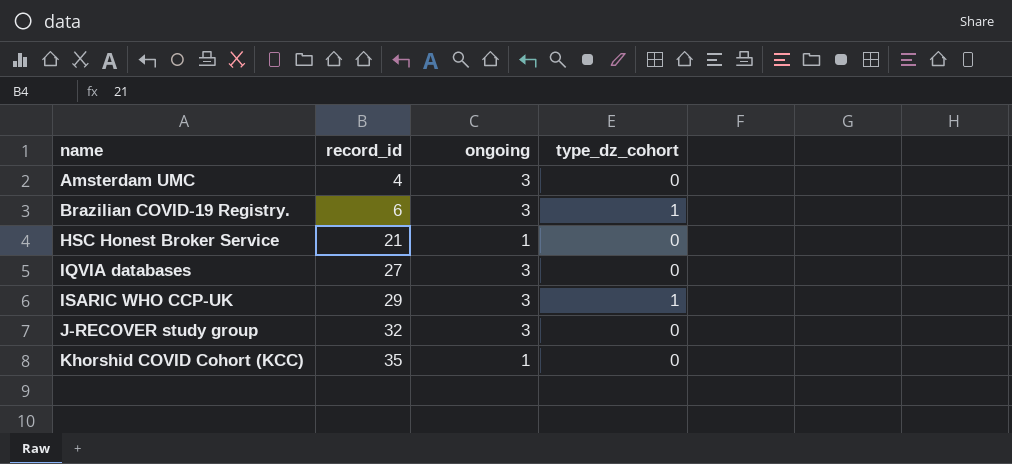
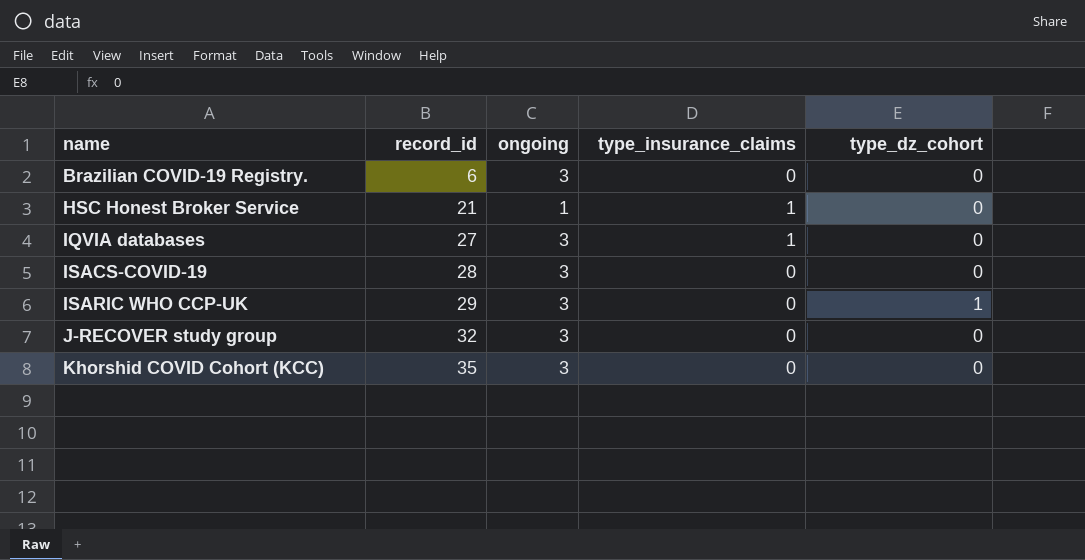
column type_insurance_claims | position: none -> 4
row Amsterdam UMC: 4 | 3 | 0 -> none
Brazilian COVID-19 Registry. | type_dz_cohort: 1 -> 0
row ISACS-COVID-19: none -> 28 | 3 | 0 | 0
Khorshid COVID Cohort (KCC) | ongoing: 1 -> 3

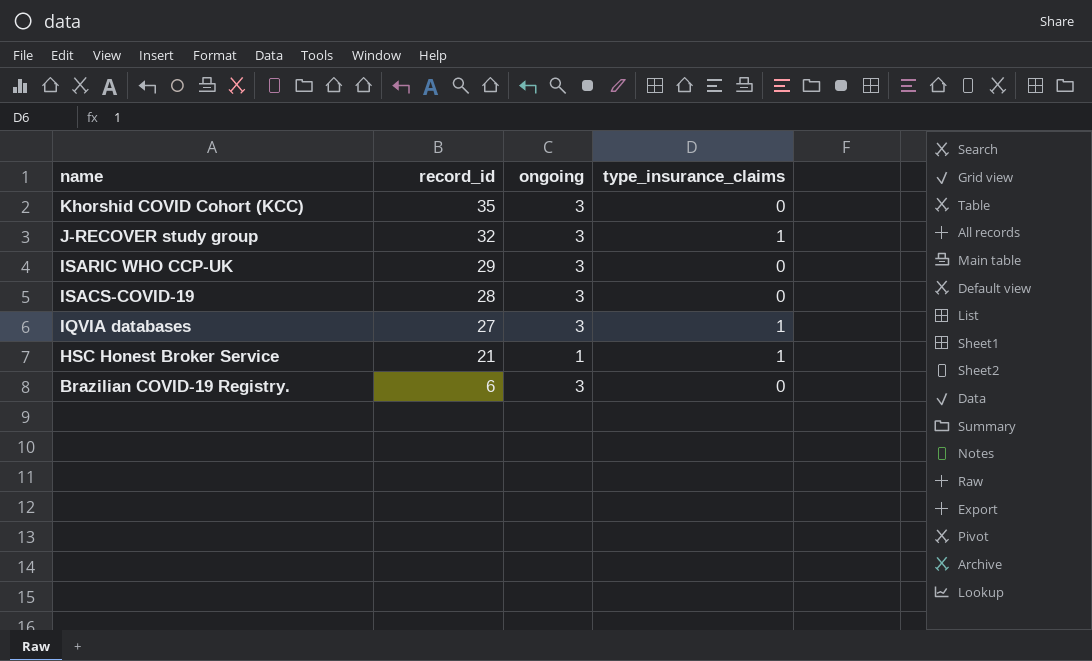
row order: name ascending -> name descending
column type_dz_cohort | position: 5 -> none
J-RECOVER study group | type_insurance_claims: 0 -> 1

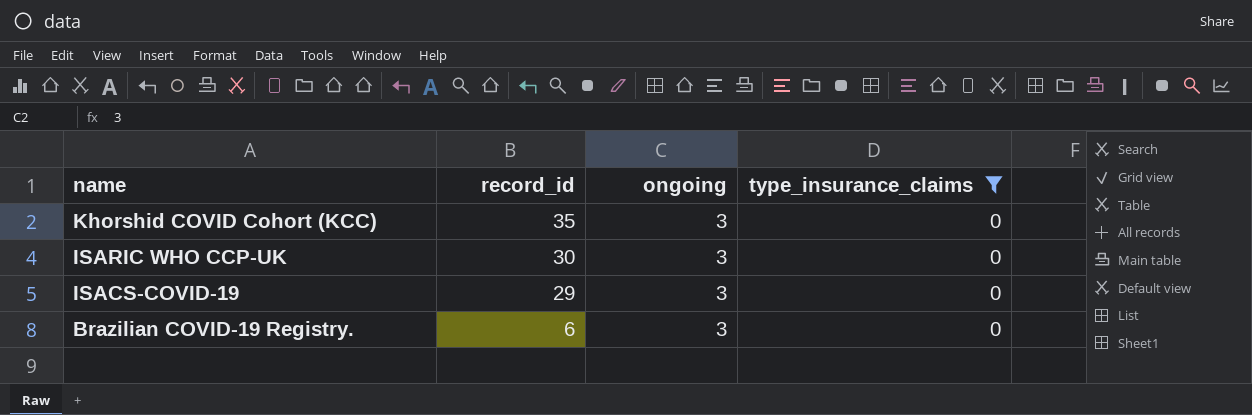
filter: none -> type_insurance_claims = 0
ISARIC WHO CCP-UK | record_id: 29 -> 30
ISACS-COVID-19 | record_id: 28 -> 29

